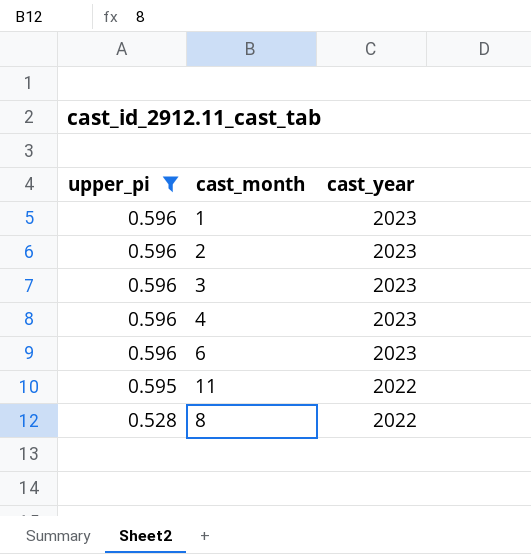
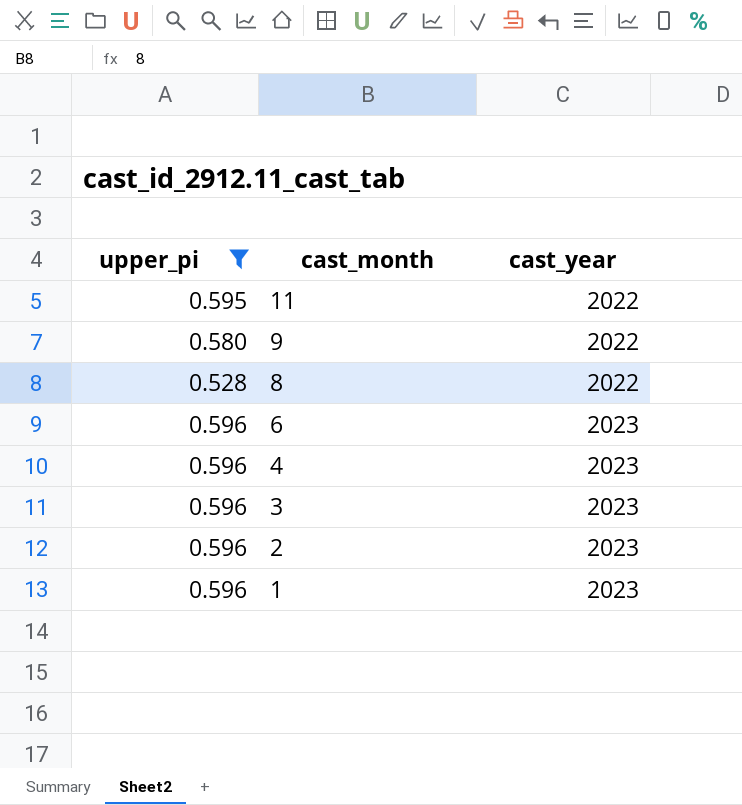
row order: upper_pi descending -> cast_month descending
row 9: none -> 0.580 | 2022

